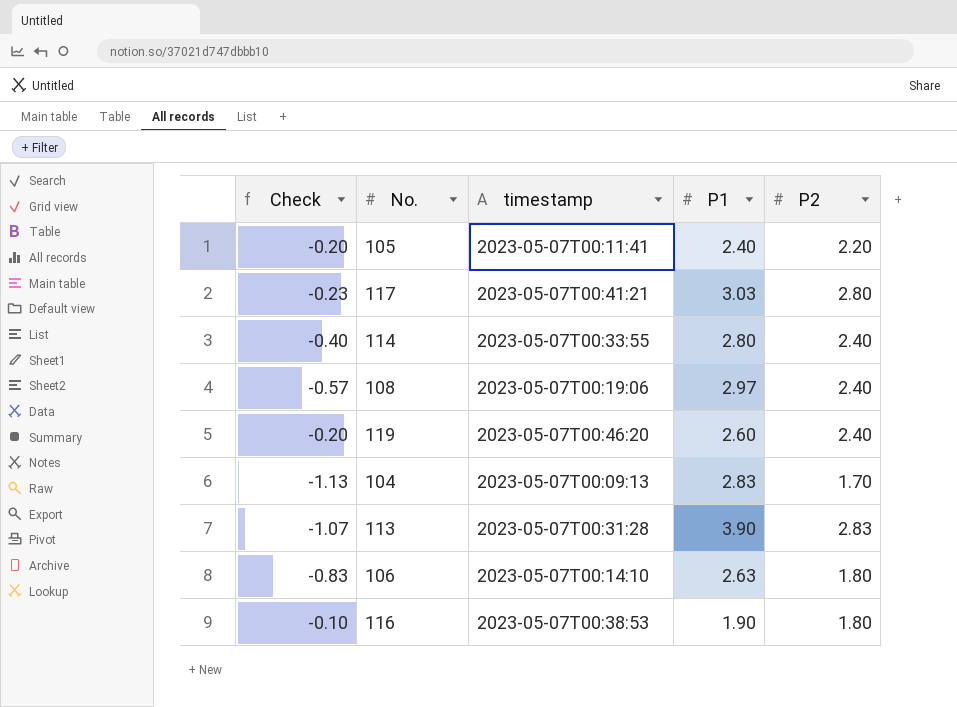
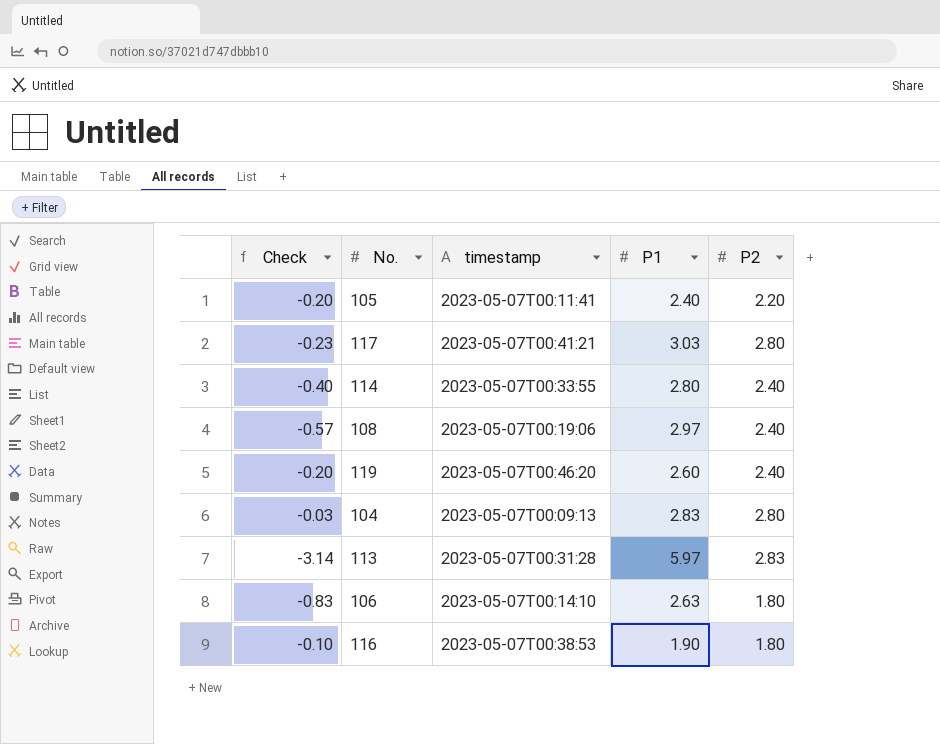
104 | Check: -1.13 -> -0.03
104 | P2: 1.70 -> 2.80
113 | Check: -1.07 -> -3.14
113 | P1: 3.90 -> 5.97

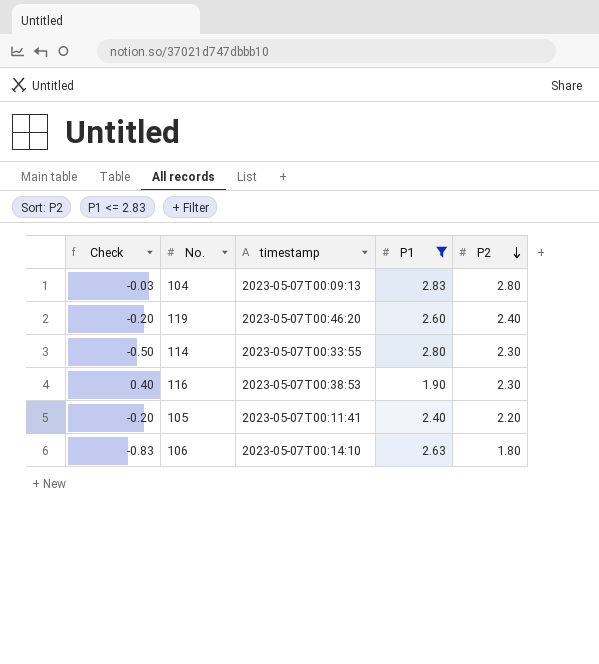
filter: none -> P1 <= 2.83
row order: none -> P2 descending
114 | Check: -0.40 -> -0.50
114 | P2: 2.40 -> 2.30
116 | Check: -0.10 -> 0.40
116 | P2: 1.80 -> 2.30

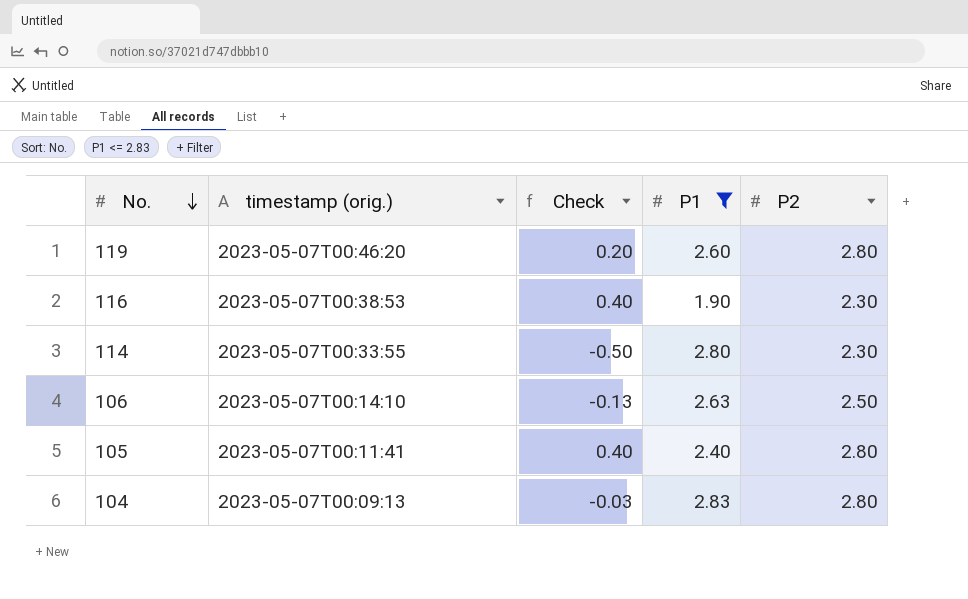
row order: P2 descending -> No. descending
column name: timestamp -> timestamp (orig.)
column Check | position: 1 -> 3
119 | Check: -0.20 -> 0.20
119 | P2: 2.40 -> 2.80
106 | Check: -0.83 -> -0.13
106 | P2: 1.80 -> 2.50
105 | Check: -0.20 -> 0.40
105 | P2: 2.20 -> 2.80

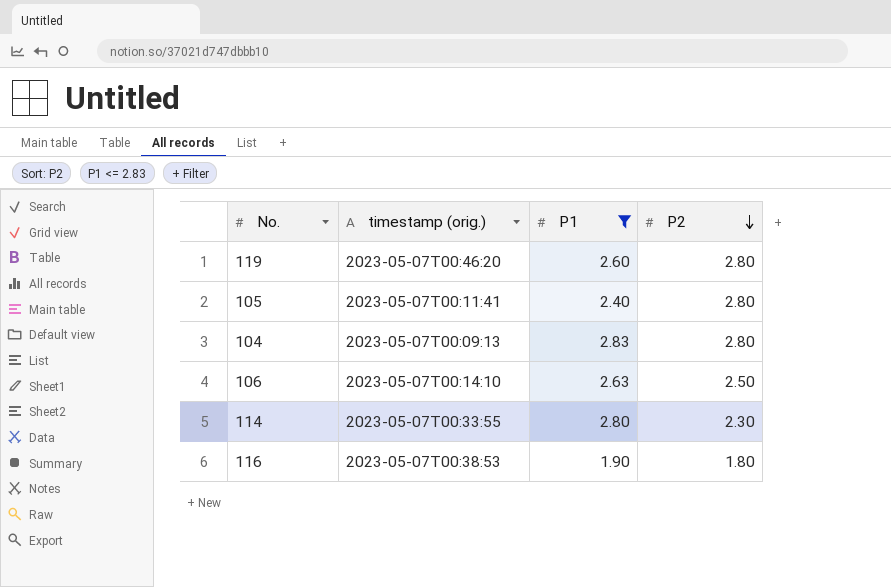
row order: No. descending -> P2 descending
column Check | formula: [P2] - [P1] -> none
116 | P2: 2.30 -> 1.80

